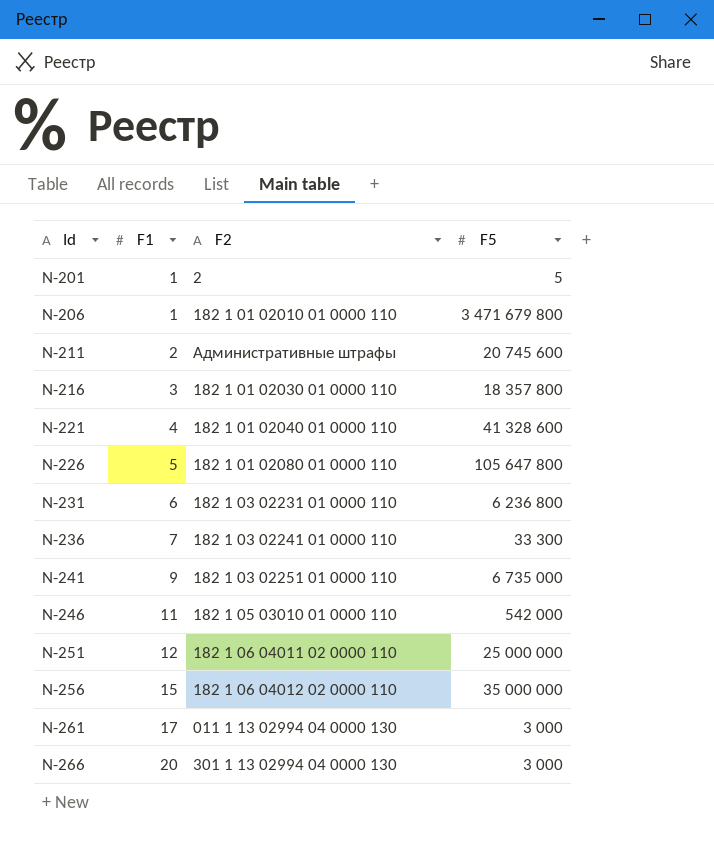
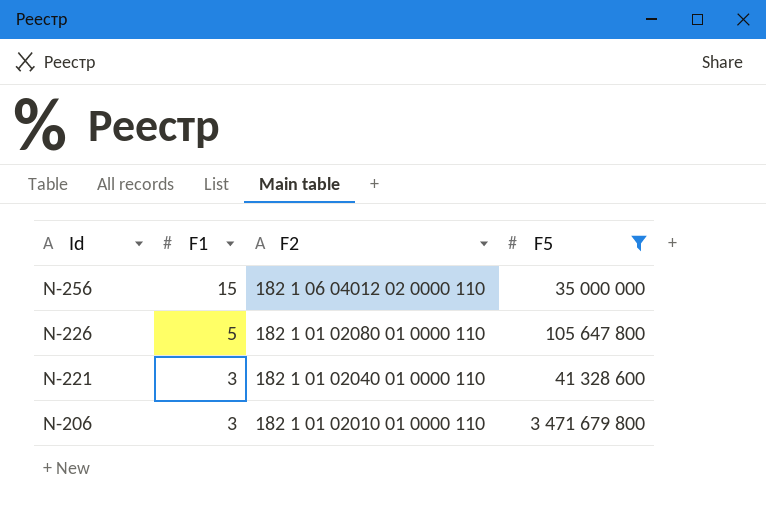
filter: none -> F5 >= 35 000 000
row order: Id ascending -> Id descending
N-221 | F1: 4 -> 3
N-206 | F1: 1 -> 3

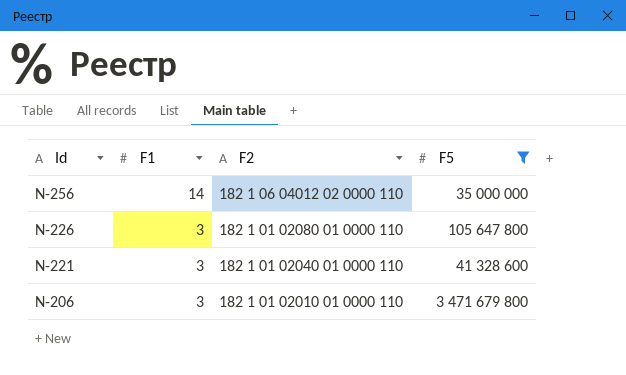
N-256 | F1: 15 -> 14
N-226 | F1: 5 -> 3

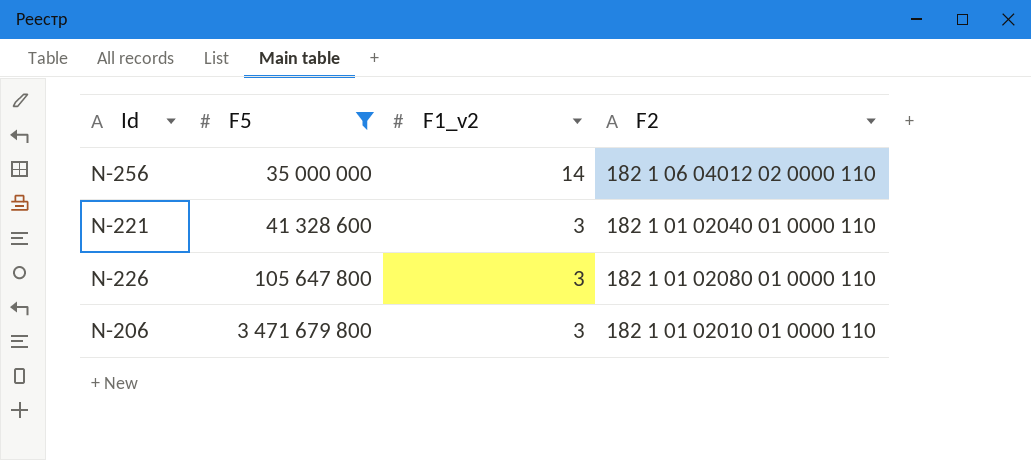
row order: Id descending -> F5 ascending
column F5 | position: 4 -> 2
column name: F1 -> F1_v2

